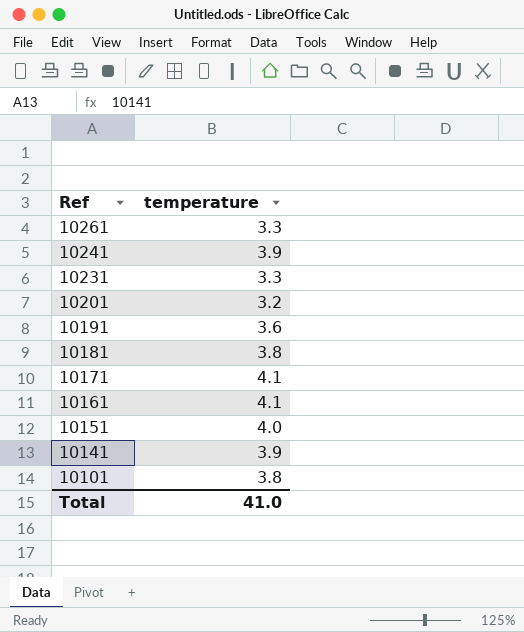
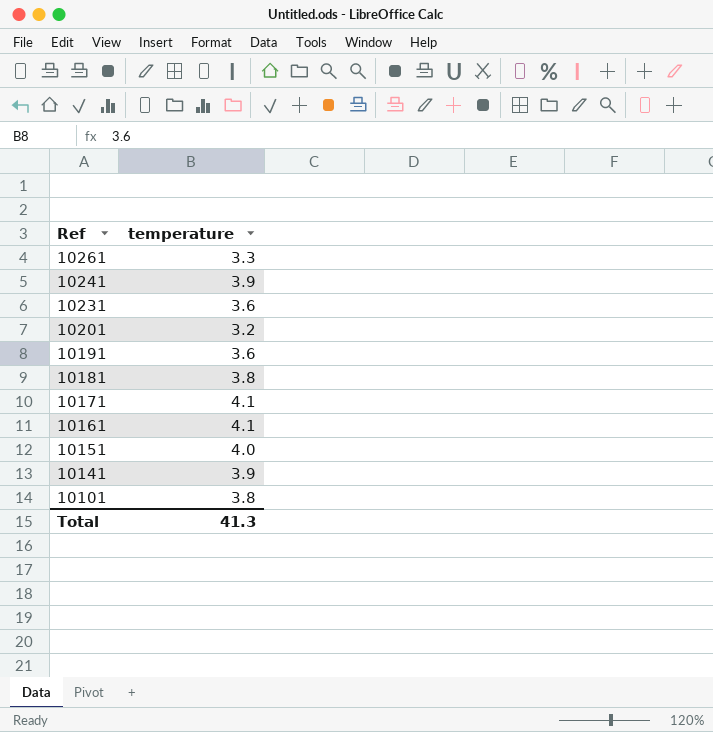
10231 | temperature: 3.3 -> 3.6
Total | temperature: 41.0 -> 41.3

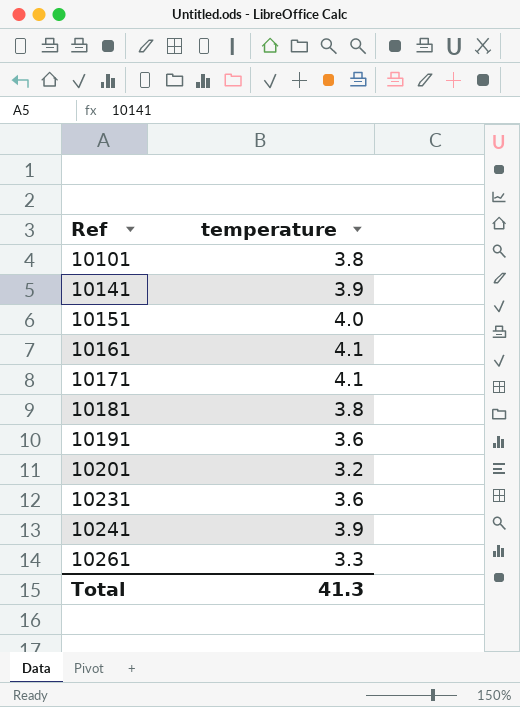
row order: Ref descending -> Ref ascending

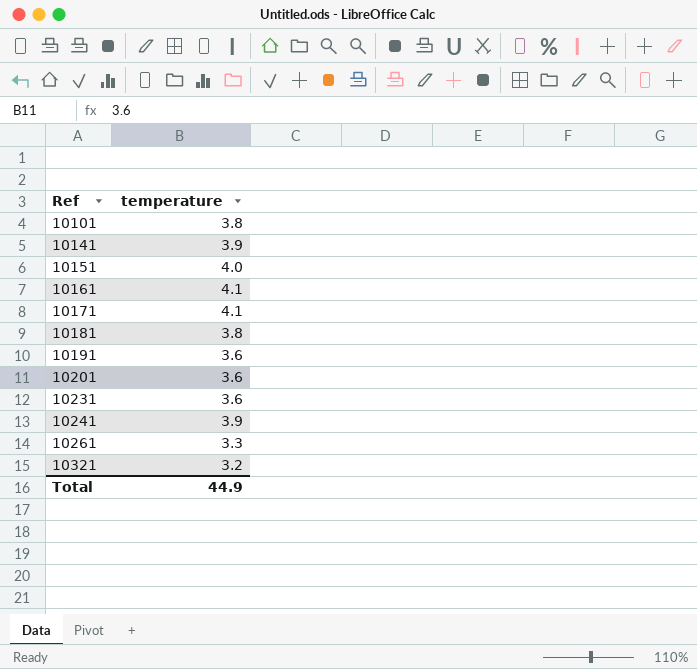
10201 | temperature: 3.2 -> 3.6
row 10321: none -> 3.2
Total | temperature: 41.3 -> 44.9

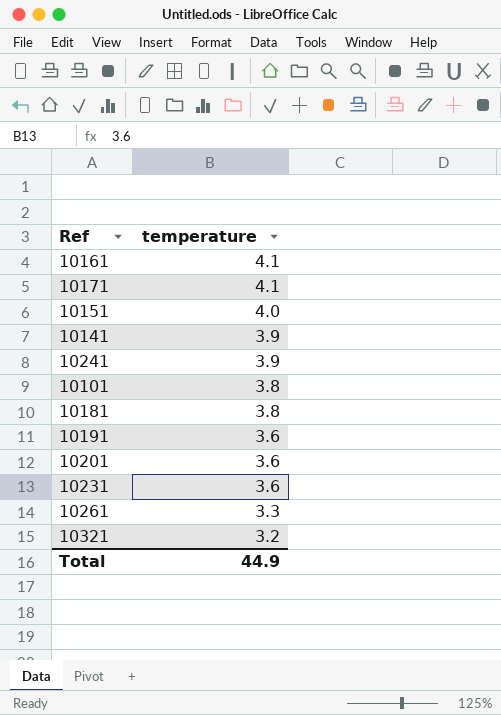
row order: Ref ascending -> temperature descending

